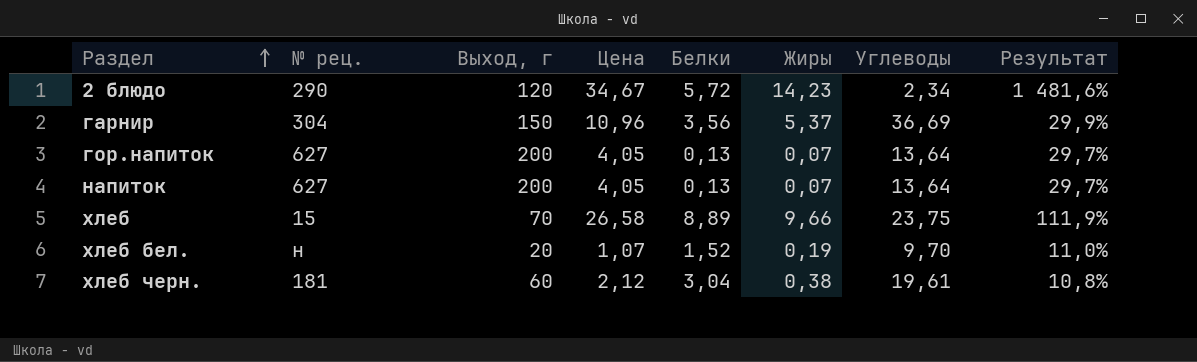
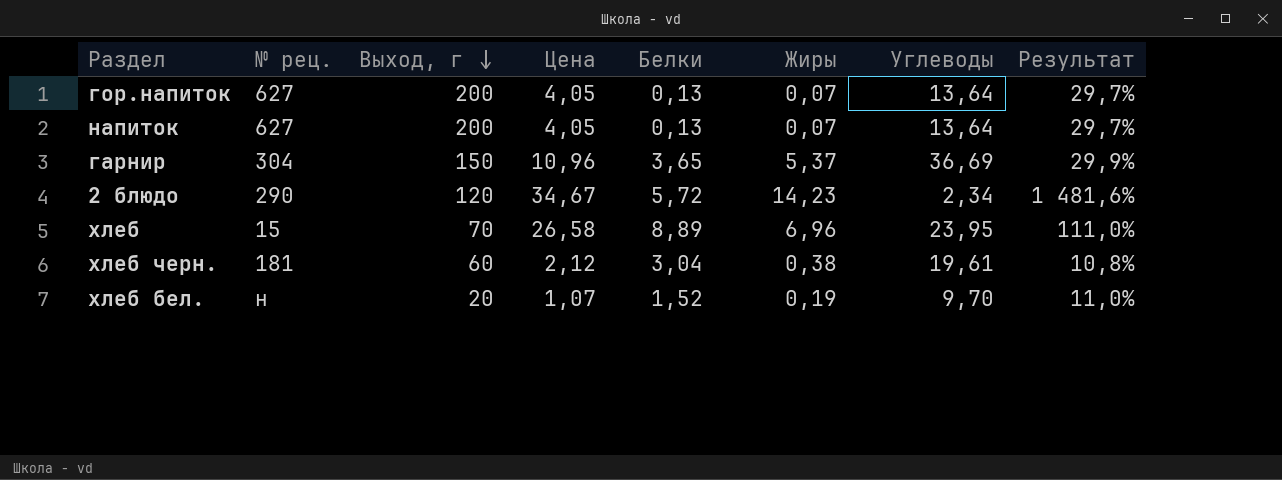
row order: Раздел ascending -> Выход, г descending
гарнир | Белки: 3,56 -> 3,65
хлеб | Жиры: 9,66 -> 6,96
хлеб | Углеводы: 23,75 -> 23,95
хлеб | Результат: 111,9% -> 111,0%

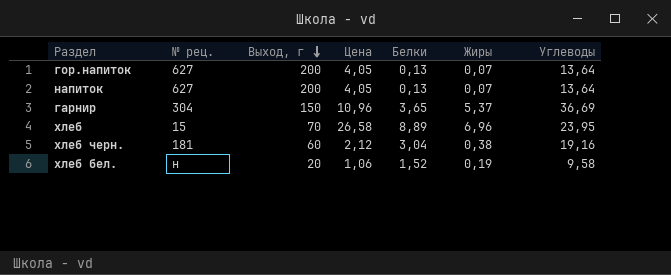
column Результат | formula: [Цена] / [Углеводы] -> none
row 2 блюдо: 290 | 120 | 34,67 | 5,72 | 14,23 | 2,34 | 1 481,6% -> none
хлеб черн. | Углеводы: 19,61 -> 19,16
хлеб бел. | Цена: 1,07 -> 1,06
хлеб бел. | Углеводы: 9,70 -> 9,58

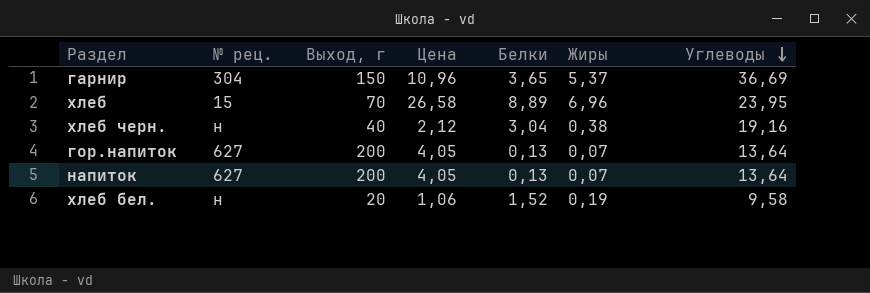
row order: Выход, г descending -> Углеводы descending
хлеб черн. | № рец.: 181 -> н
хлеб черн. | Выход, г: 60 -> 40

